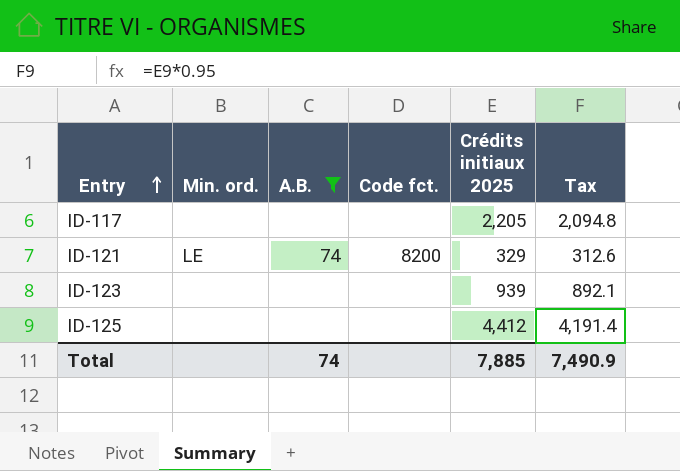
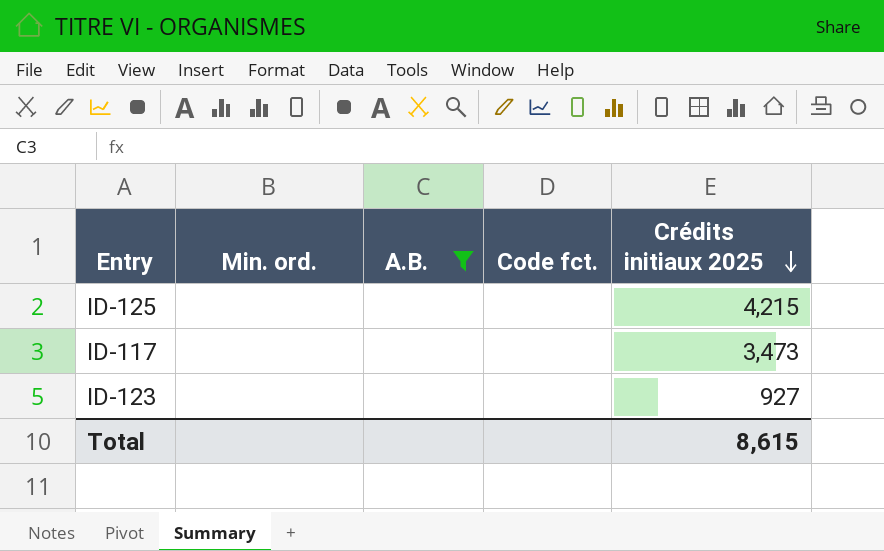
row order: Entry ascending -> Crédits initiaux 2025 descending
column Tax | formula: [Crédits initiaux 2025] * 0.95 -> none
row ID-121: LE | 74 | 8200 | 329 | 312.6 -> none
ID-125 | Crédits initiaux 2025: 4,412 -> 4,215
ID-117 | Crédits initiaux 2025: 2,205 -> 3,473
ID-123 | Crédits initiaux 2025: 939 -> 927
Total | A.B.: 74 -> none
Total | Crédits initiaux 2025: 7,885 -> 8,615

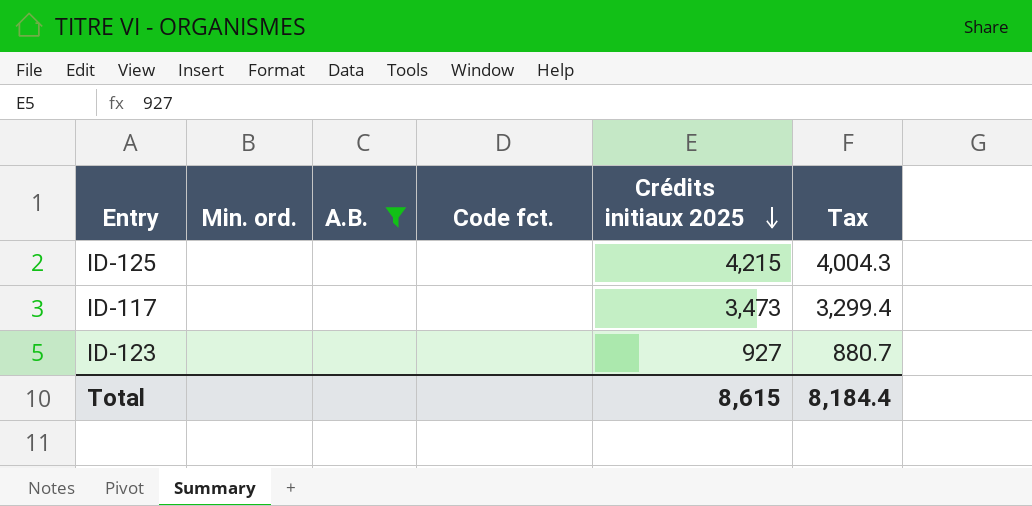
column Tax | formula: none -> [Crédits initiaux 2025] * 0.95

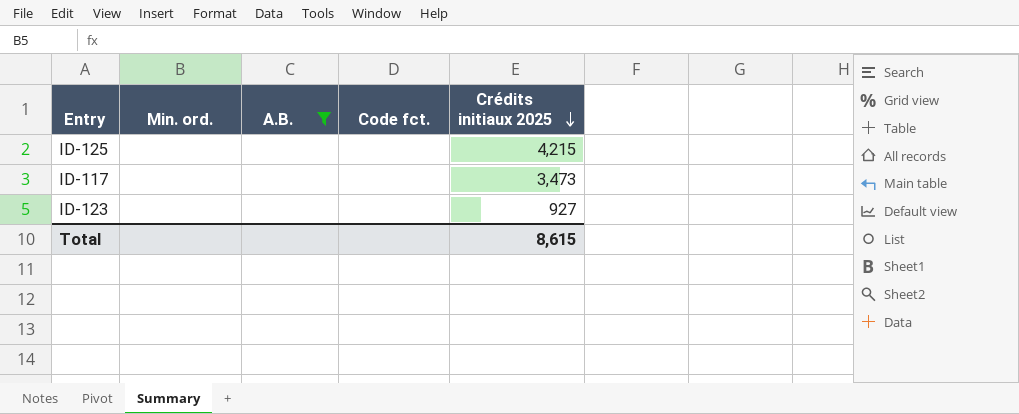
column Tax | formula: [Crédits initiaux 2025] * 0.95 -> none

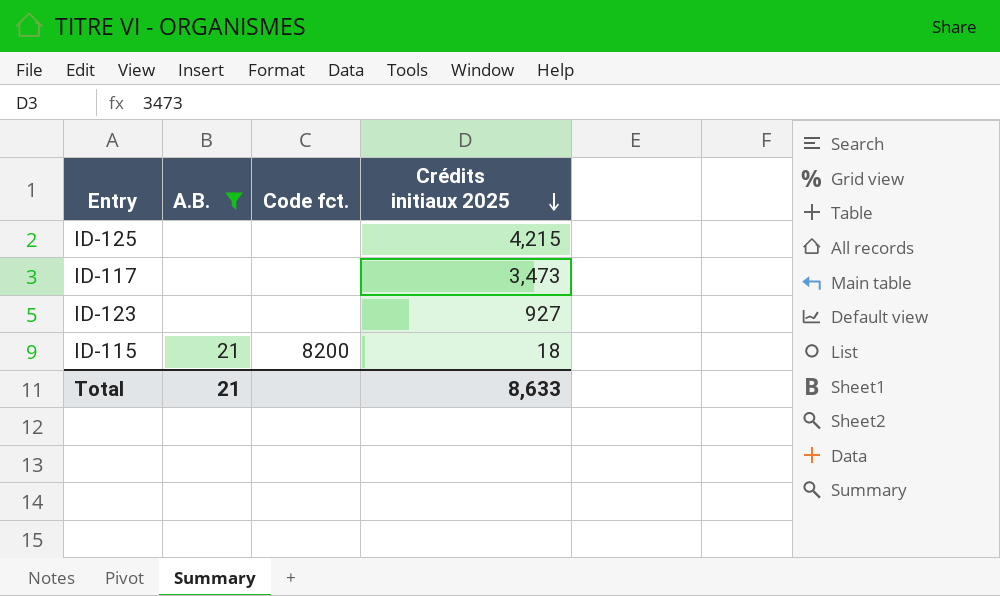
column Min. ord. | position: 2 -> none
row ID-115: none -> 21 | 8200 | 18
Total | A.B.: none -> 21
Total | Crédits initiaux 2025: 8,615 -> 8,633

